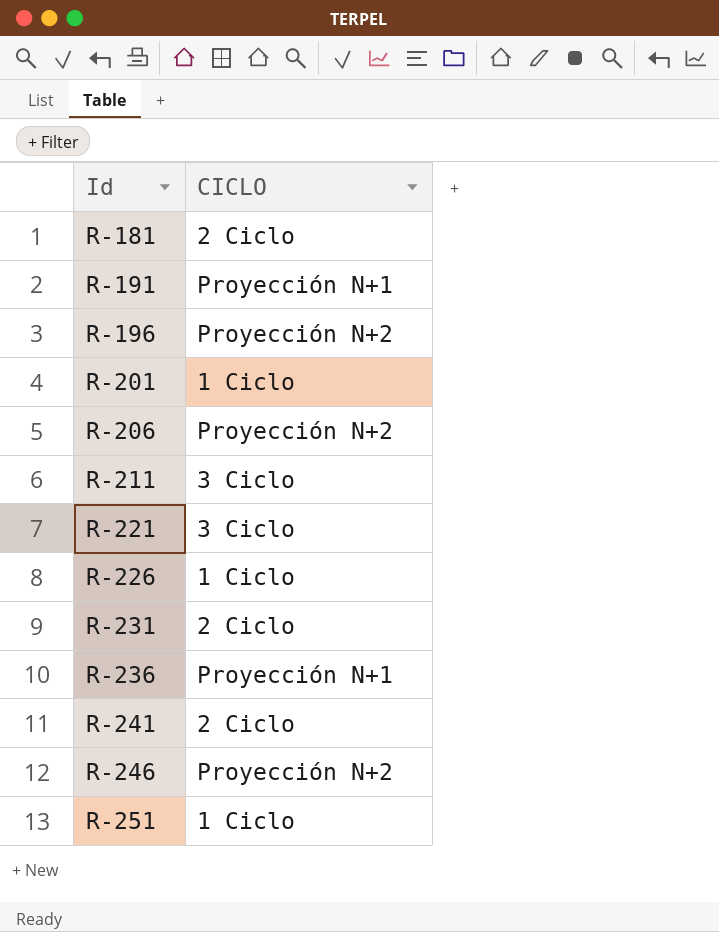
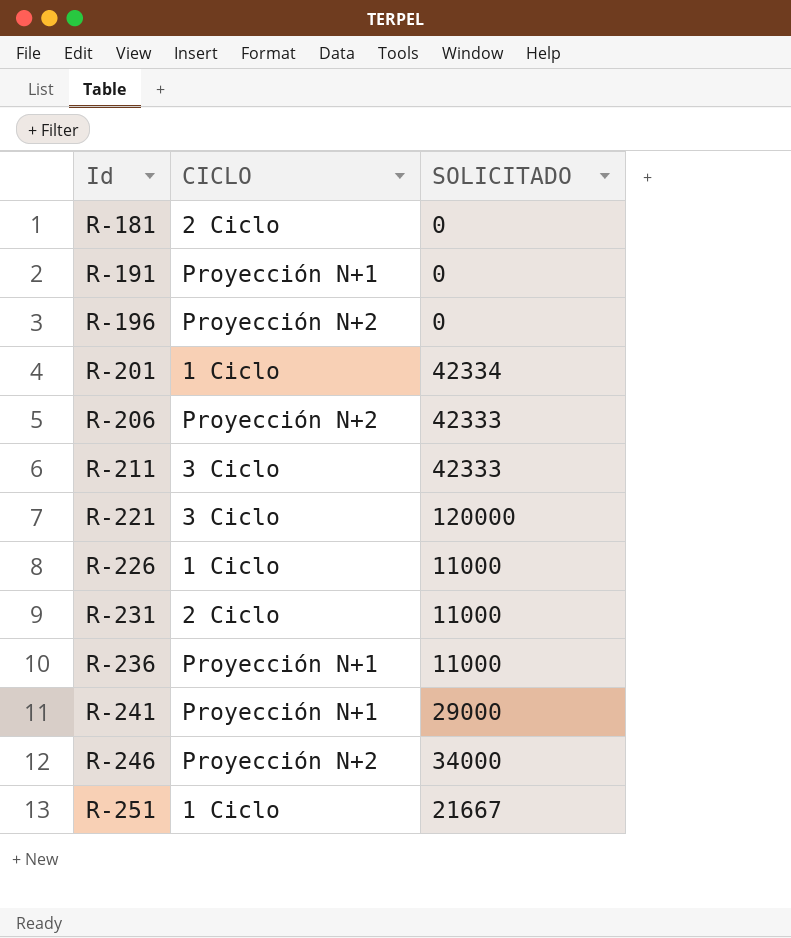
column SOLICITADO | position: none -> 3
R-241 | CICLO: 2 Ciclo -> Proyección N+1

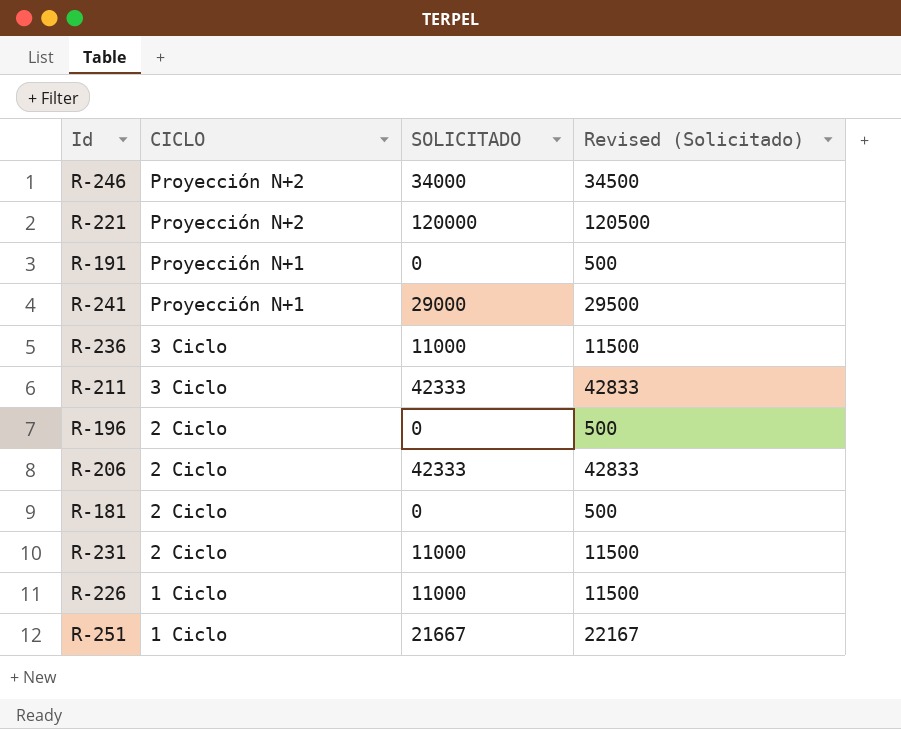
row order: Id ascending -> CICLO descending
column Revised (Solicitado) | formula: none -> [SOLICITADO] + 500
row R-201: 1 Ciclo | 42334 -> none
R-221 | CICLO: 3 Ciclo -> Proyección N+2
R-236 | CICLO: Proyección N+1 -> 3 Ciclo
R-196 | CICLO: Proyección N+2 -> 2 Ciclo
R-206 | CICLO: Proyección N+2 -> 2 Ciclo

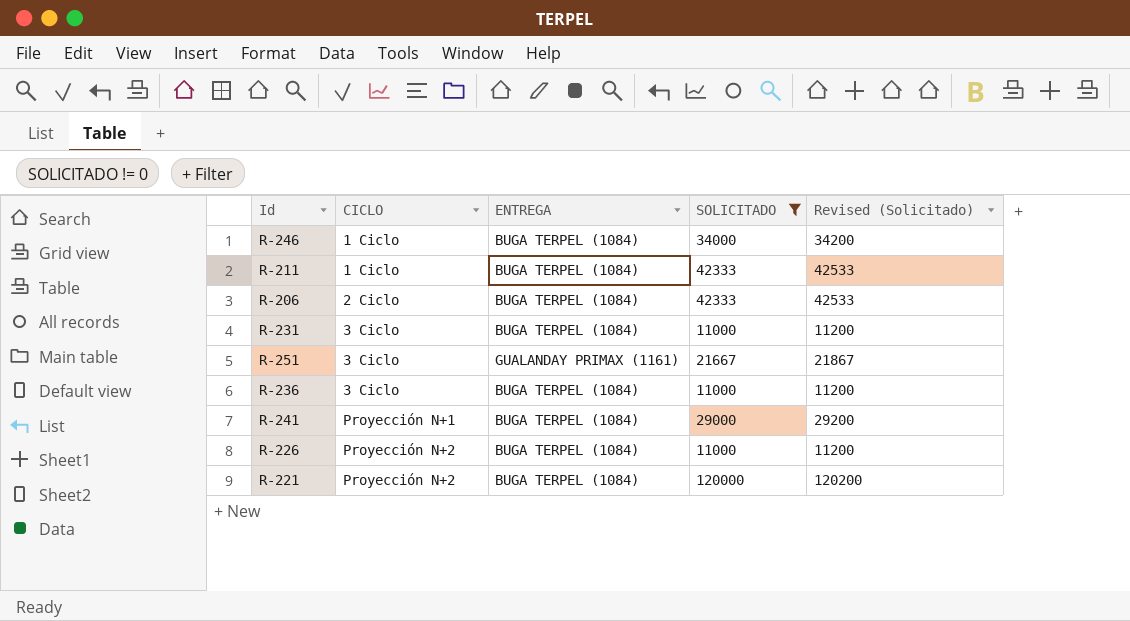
filter: none -> SOLICITADO != 0
row order: CICLO descending -> CICLO ascending
column ENTREGA | position: none -> 3
column Revised (Solicitado) | formula: [SOLICITADO] + 500 -> [SOLICITADO] + 200
R-246 | CICLO: Proyección N+2 -> 1 Ciclo
R-211 | CICLO: 3 Ciclo -> 1 Ciclo
R-231 | CICLO: 2 Ciclo -> 3 Ciclo
R-251 | CICLO: 1 Ciclo -> 3 Ciclo
R-226 | CICLO: 1 Ciclo -> Proyección N+2

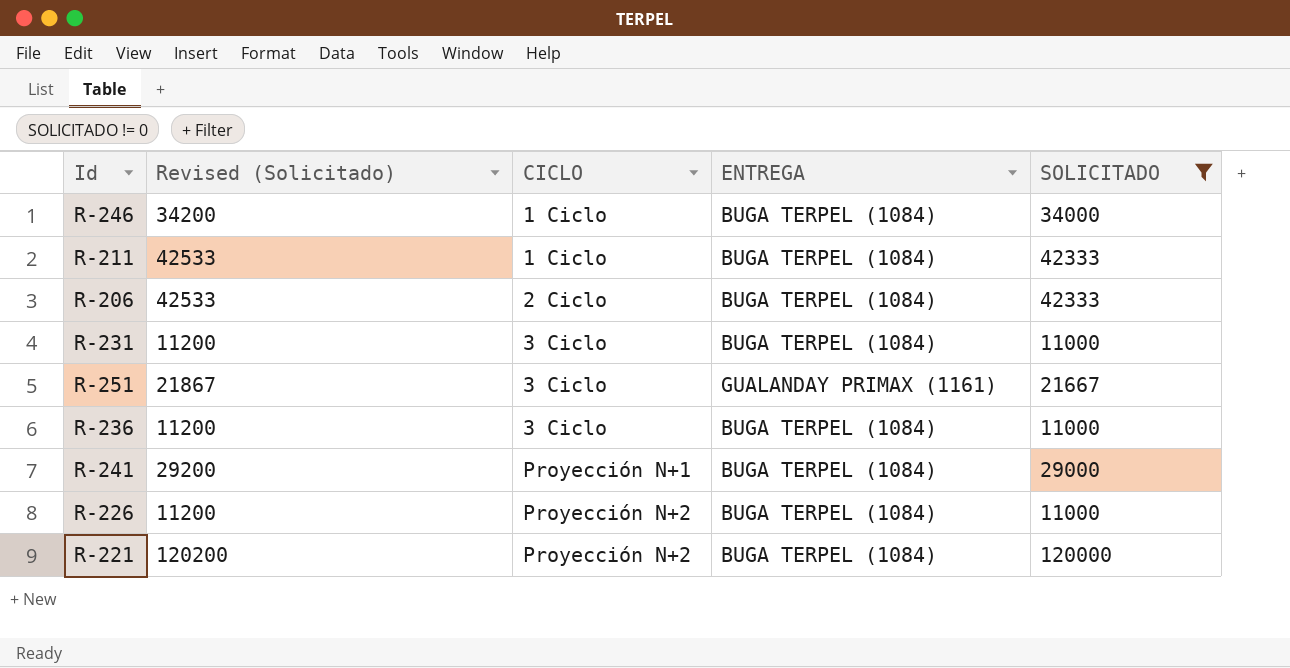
column Revised (Solicitado) | position: 5 -> 2

